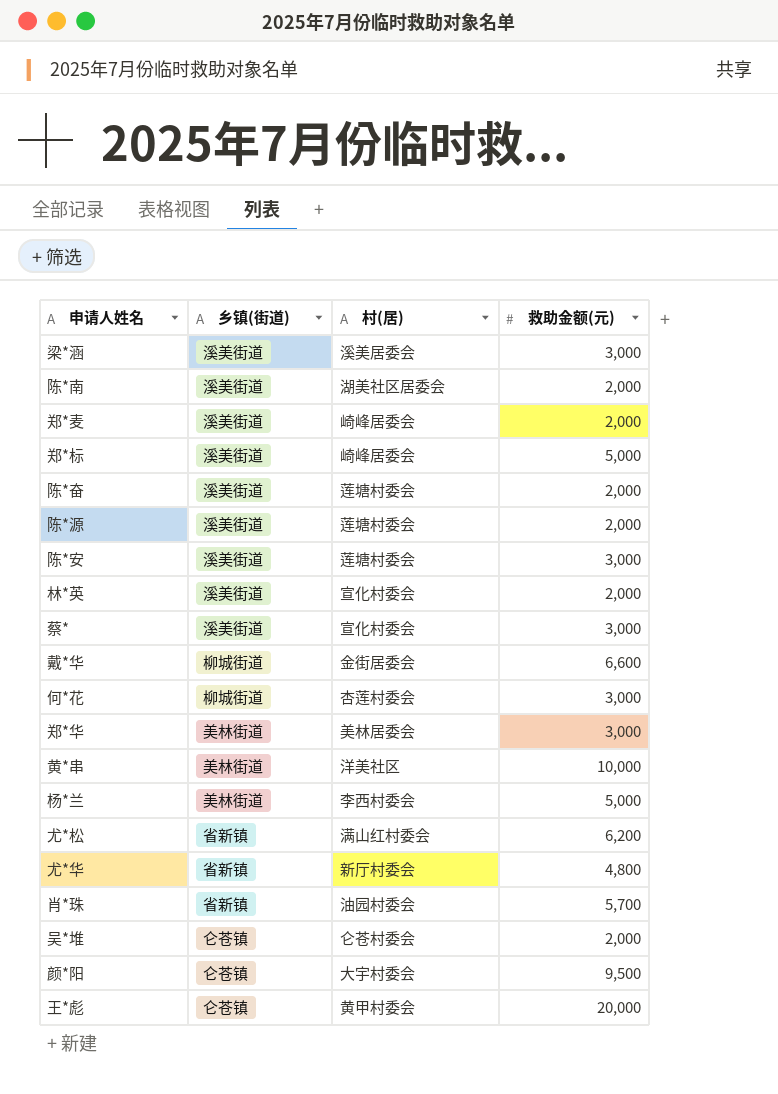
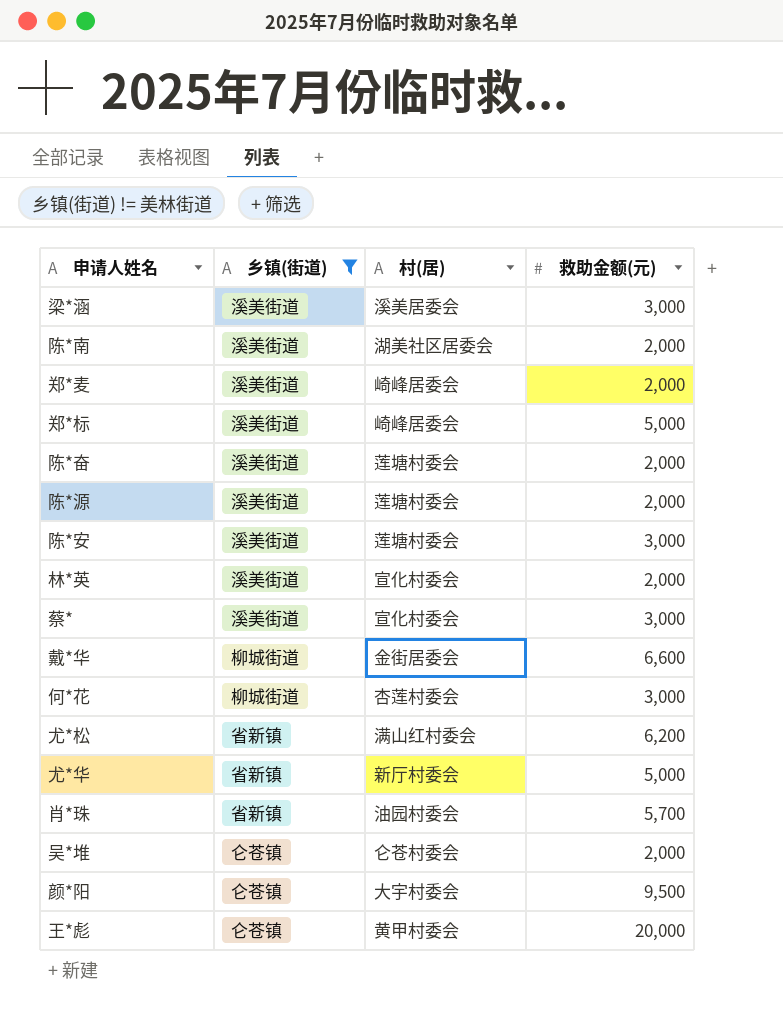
filter: none -> 乡镇(街道) != 美林街道
尤*华 | 救助金额(元): 4,800 -> 5,000

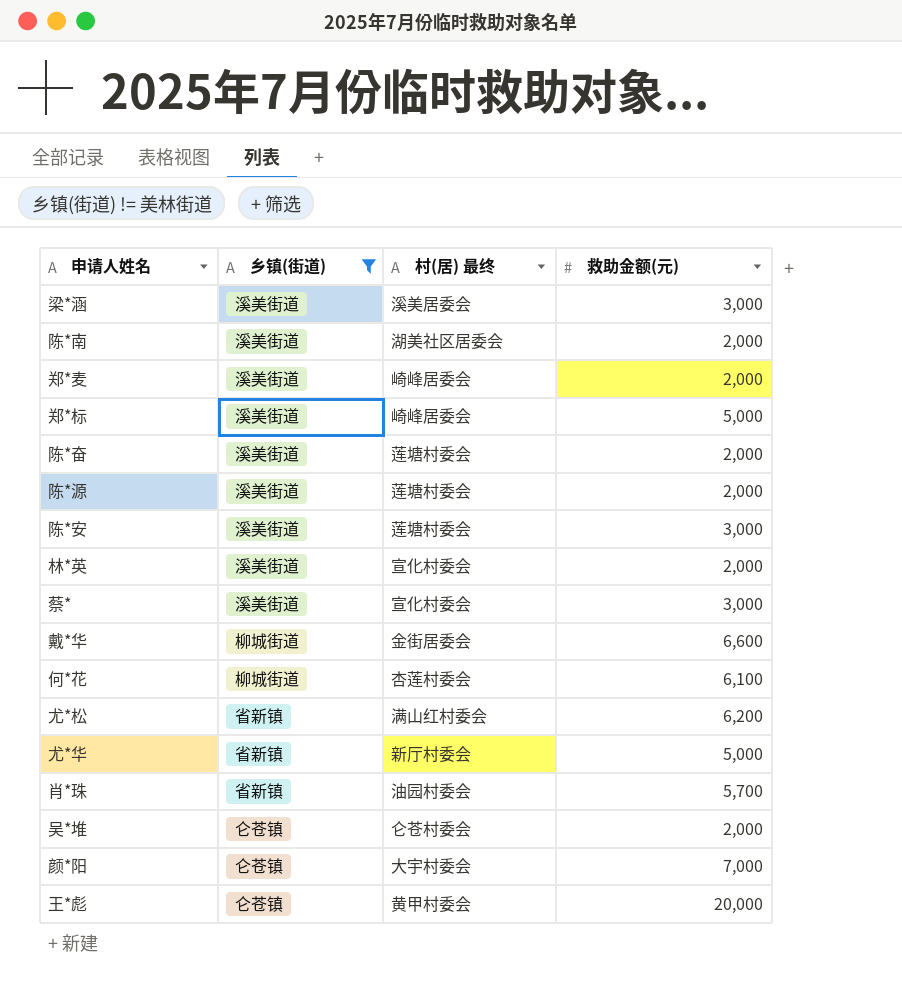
column name: 村(居) -> 村(居) 最终
何*花 | 救助金额(元): 3,000 -> 6,100
颜*阳 | 救助金额(元): 9,500 -> 7,000

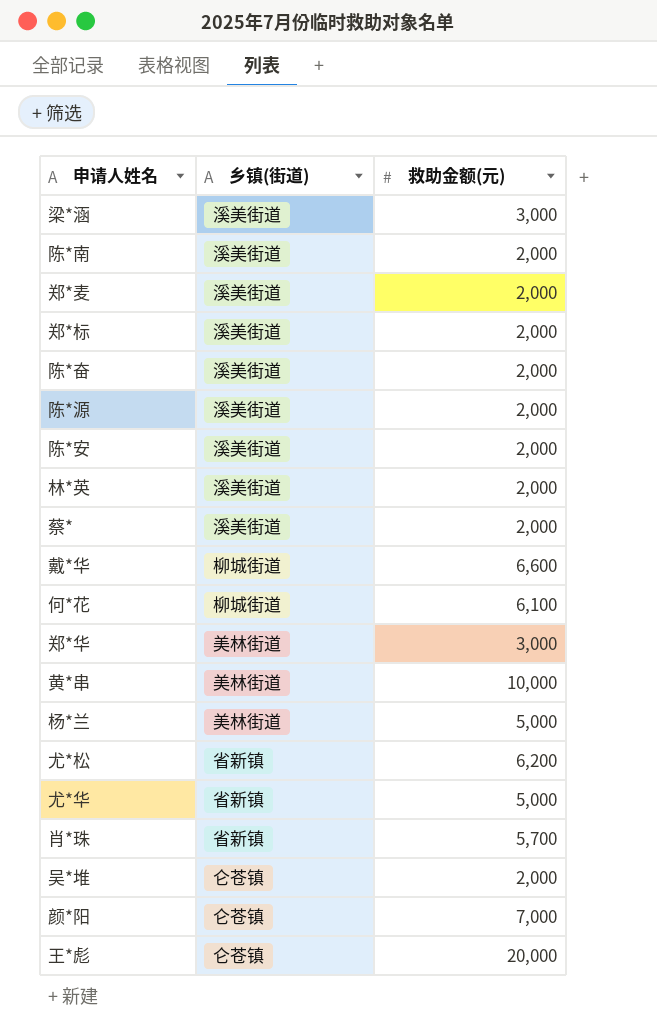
filter: 乡镇(街道) != 美林街道 -> none
column 村(居) 最终 | position: 3 -> none
郑*标 | 救助金额(元): 5,000 -> 2,000
陈*安 | 救助金额(元): 3,000 -> 2,000
蔡* | 救助金额(元): 3,000 -> 2,000

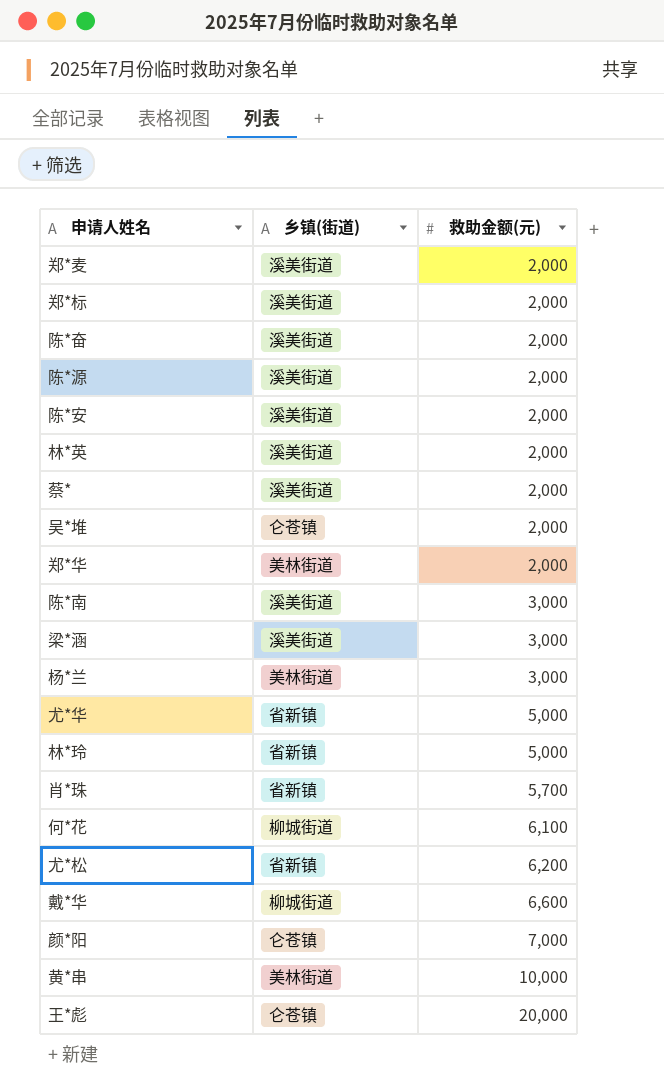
row order: none -> 救助金额(元) ascending
郑*华 | 救助金额(元): 3,000 -> 2,000
陈*南 | 救助金额(元): 2,000 -> 3,000
杨*兰 | 救助金额(元): 5,000 -> 3,000
row 林*玲: none -> 省新镇 | 5,000

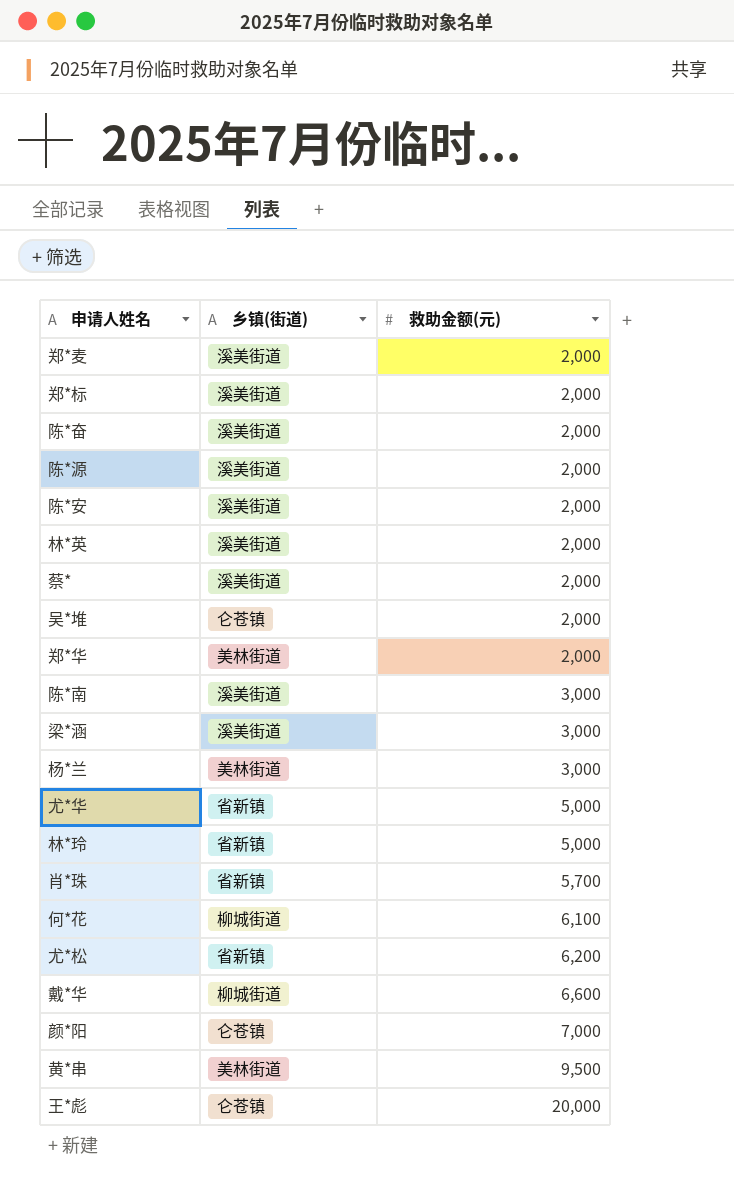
黄*串 | 救助金额(元): 10,000 -> 9,500

